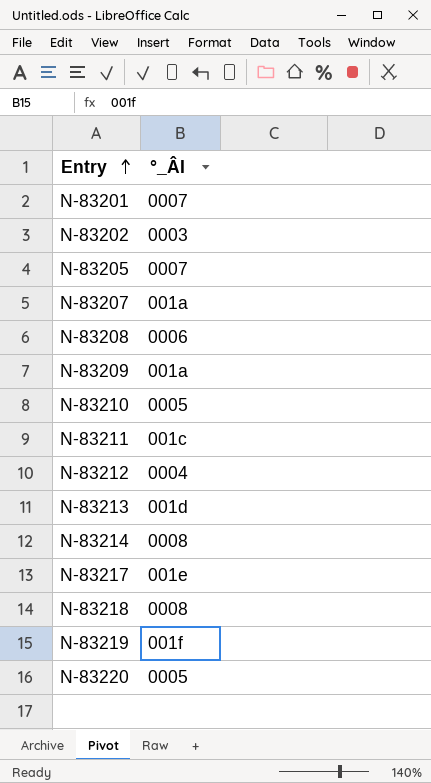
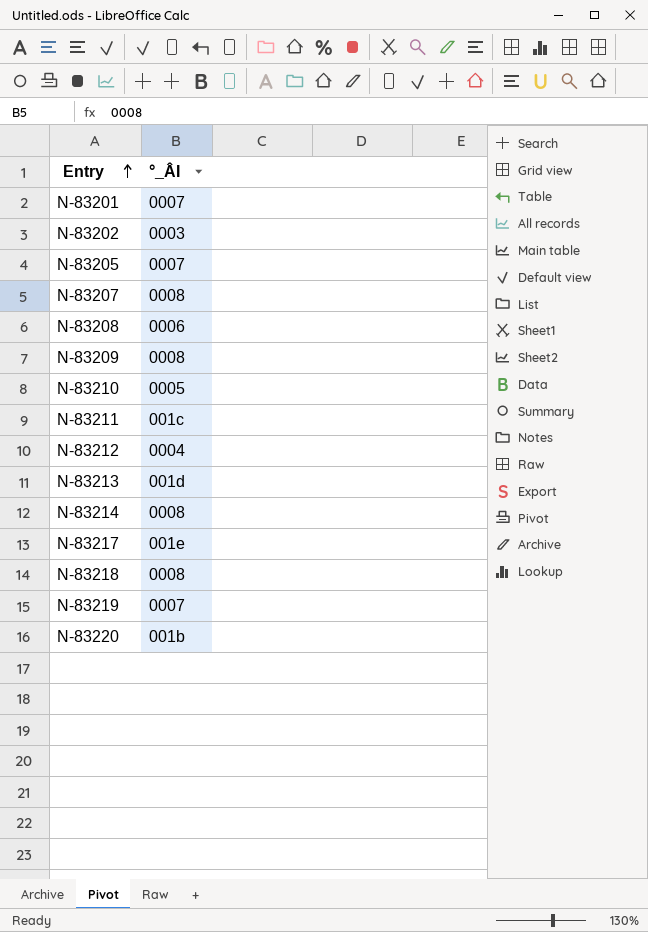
N-83207 | °_ÂI: 001a -> 0008
N-83209 | °_ÂI: 001a -> 0008
N-83219 | °_ÂI: 001f -> 0007
N-83220 | °_ÂI: 0005 -> 001b

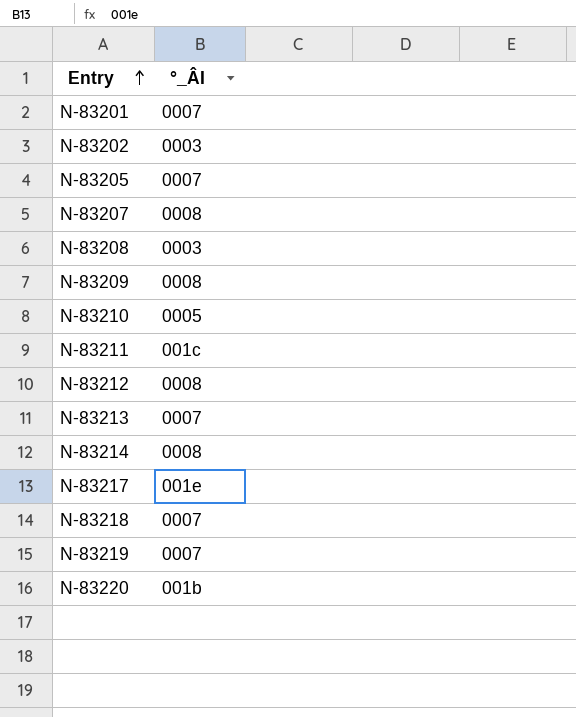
N-83208 | °_ÂI: 0006 -> 0003
N-83212 | °_ÂI: 0004 -> 0008
N-83213 | °_ÂI: 001d -> 0007
N-83218 | °_ÂI: 0008 -> 0007

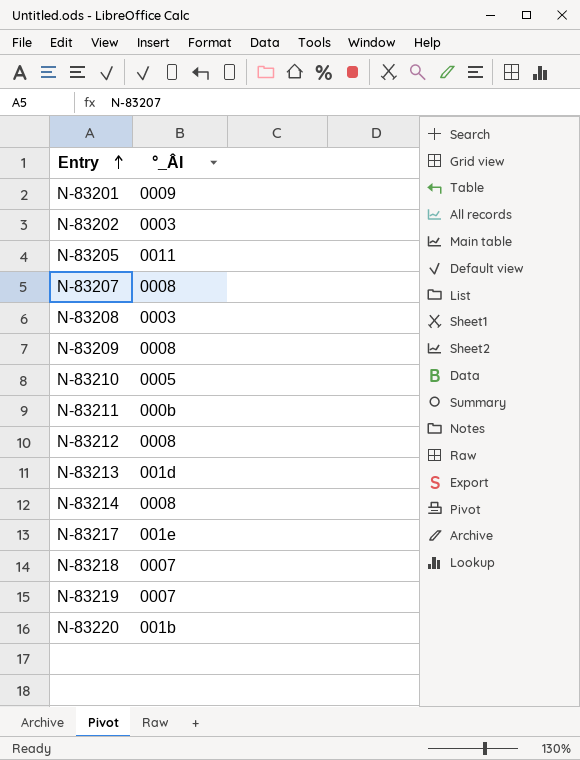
N-83201 | °_ÂI: 0007 -> 0009
N-83205 | °_ÂI: 0007 -> 0011
N-83211 | °_ÂI: 001c -> 000b
N-83213 | °_ÂI: 0007 -> 001d

